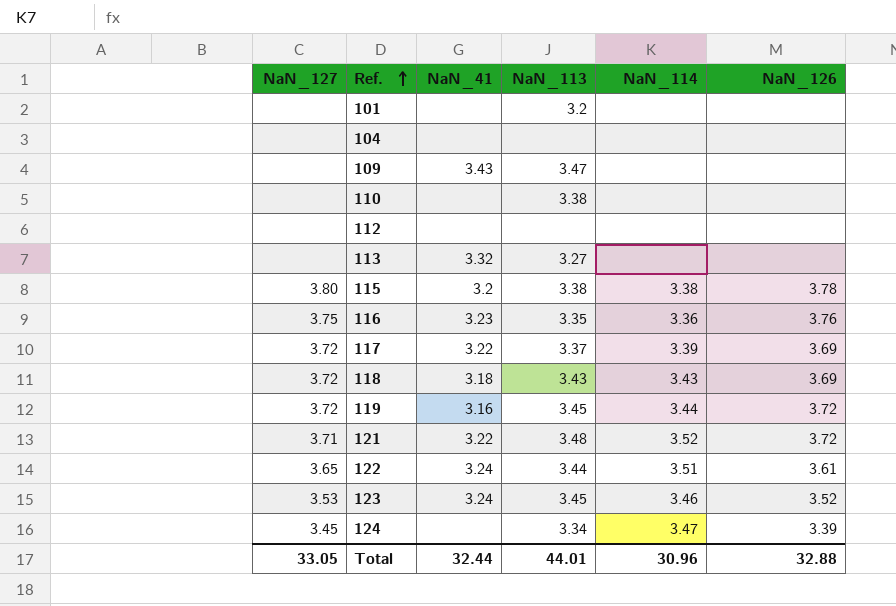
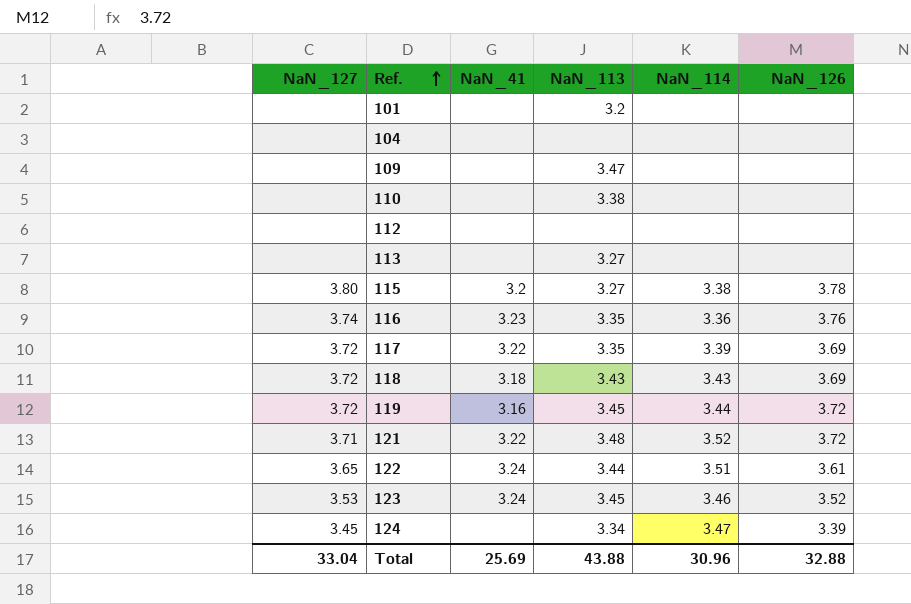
109 | NaN_41: 3.43 -> none
113 | NaN_41: 3.32 -> none
115 | NaN_113: 3.38 -> 3.27
116 | NaN_127: 3.75 -> 3.74
117 | NaN_113: 3.37 -> 3.35
Total | NaN_127: 33.05 -> 33.04
Total | NaN_41: 32.44 -> 25.69
Total | NaN_113: 44.01 -> 43.88

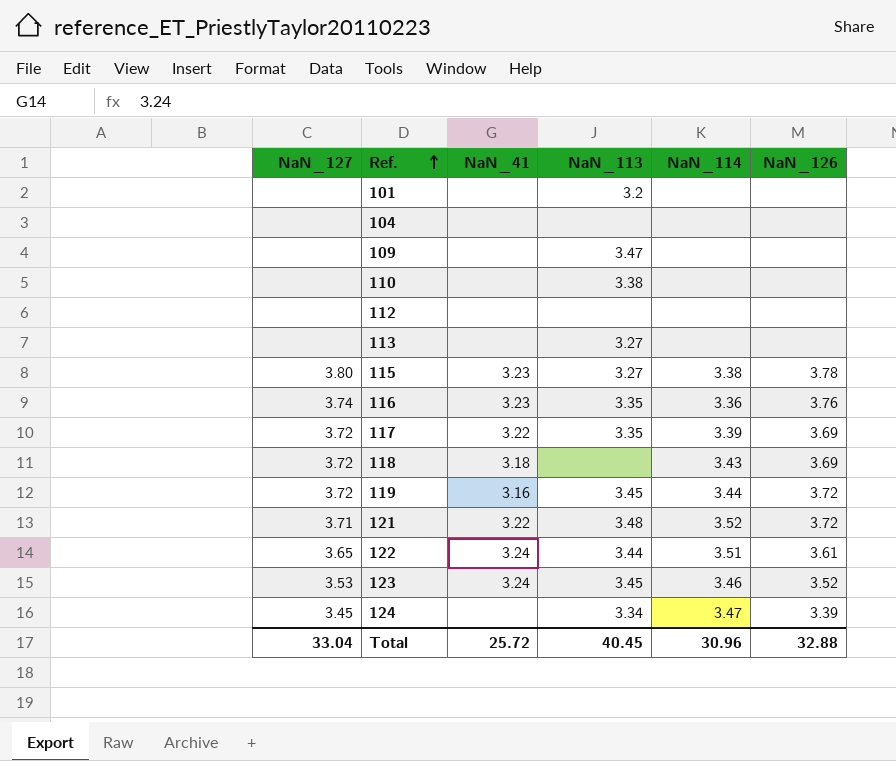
115 | NaN_41: 3.2 -> 3.23
118 | NaN_113: 3.43 -> none
Total | NaN_41: 25.69 -> 25.72
Total | NaN_113: 43.88 -> 40.45

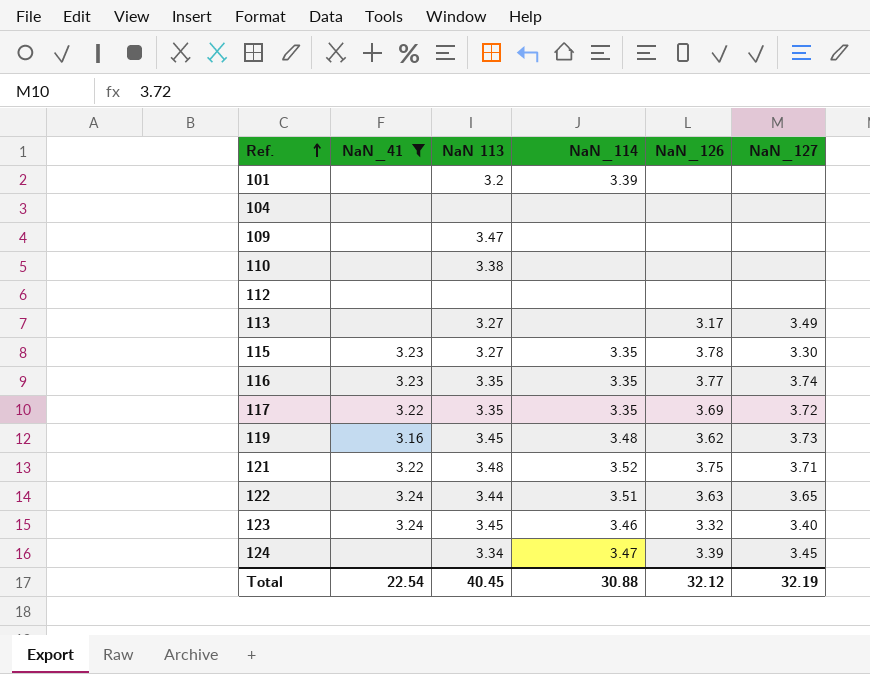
filter: none -> NaN_41 != 3.18
column name: NaN_113 -> NaN 113
column NaN_127 | position: 1 -> 6
101 | NaN_114: none -> 3.39
113 | NaN_126: none -> 3.17
113 | NaN_127: none -> 3.49
115 | NaN_114: 3.38 -> 3.35
115 | NaN_127: 3.80 -> 3.30
116 | NaN_114: 3.36 -> 3.35
116 | NaN_126: 3.76 -> 3.77
117 | NaN_114: 3.39 -> 3.35
119 | NaN_114: 3.44 -> 3.48
119 | NaN_126: 3.72 -> 3.62
119 | NaN_127: 3.72 -> 3.73
121 | NaN_126: 3.72 -> 3.75
122 | NaN_126: 3.61 -> 3.63
123 | NaN_126: 3.52 -> 3.32
123 | NaN_127: 3.53 -> 3.40
Total | NaN_41: 25.72 -> 22.54
Total | NaN_114: 30.96 -> 30.88
Total | NaN_126: 32.88 -> 32.12
Total | NaN_127: 33.04 -> 32.19

